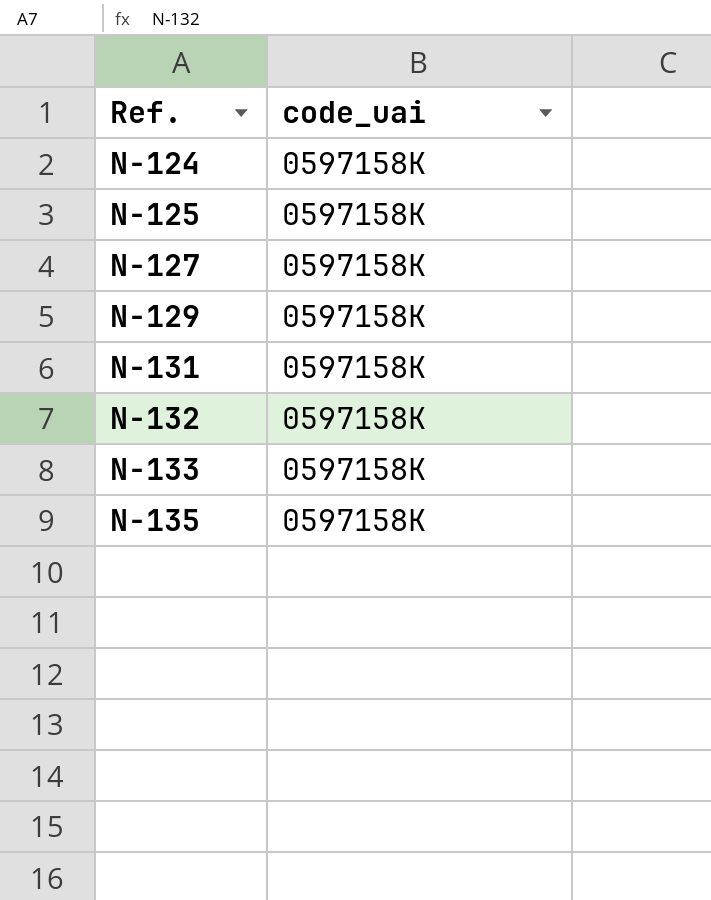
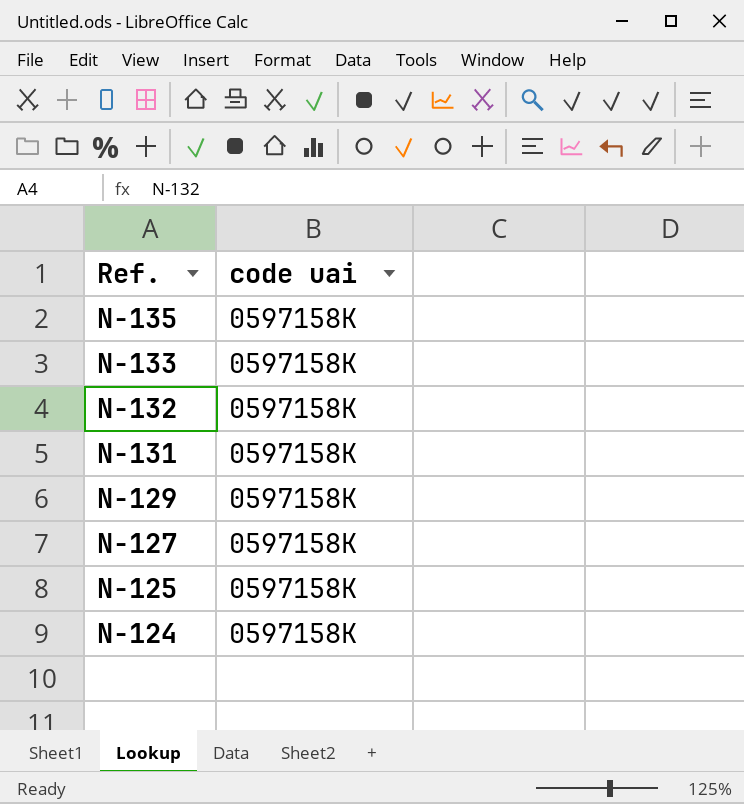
row order: Ref. ascending -> Ref. descending
column name: code_uai -> code uai

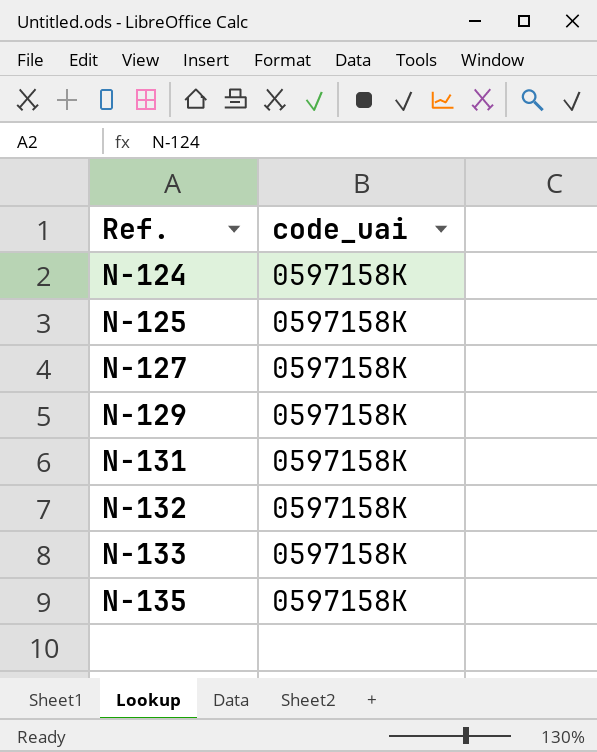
row order: Ref. descending -> Ref. ascending
column name: code uai -> code_uai

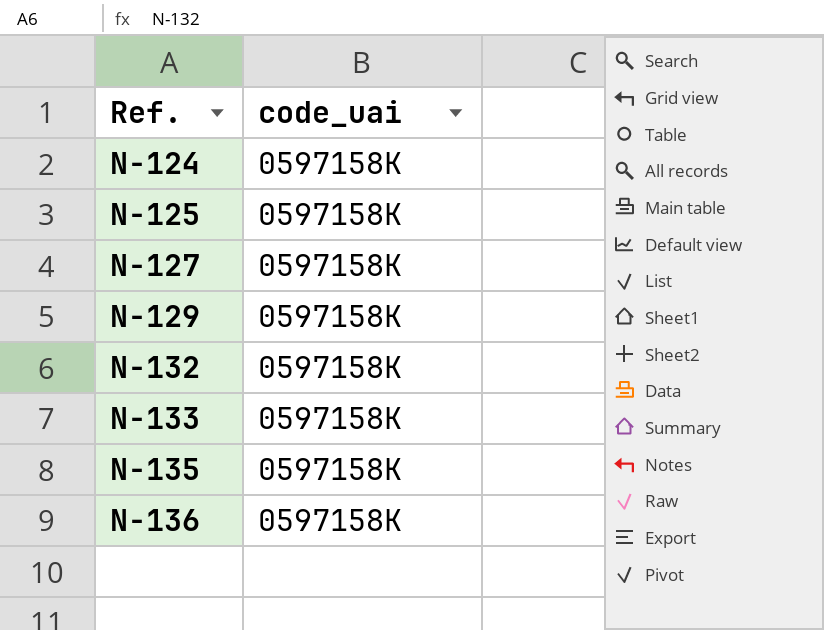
row N-131: 0597158K -> none
row N-136: none -> 0597158K

